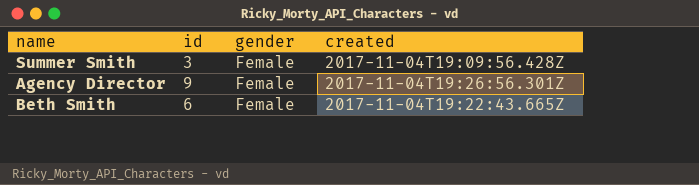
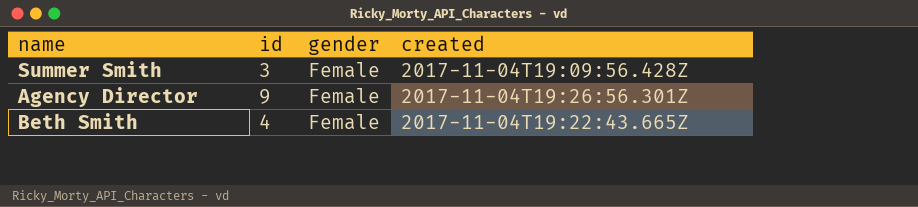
Beth Smith | id: 6 -> 4

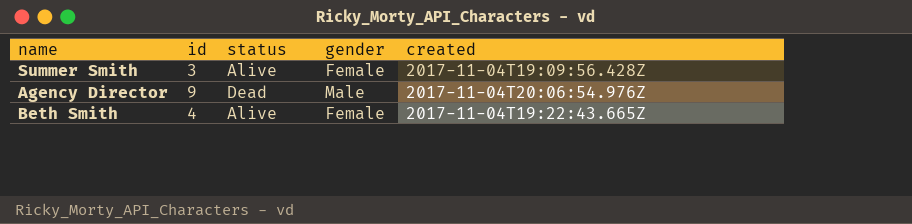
column status | position: none -> 3
Agency Director | gender: Female -> Male
Agency Director | created: 2017-11-04T19:26:56.301Z -> 2017-11-04T20:06:54.976Z

